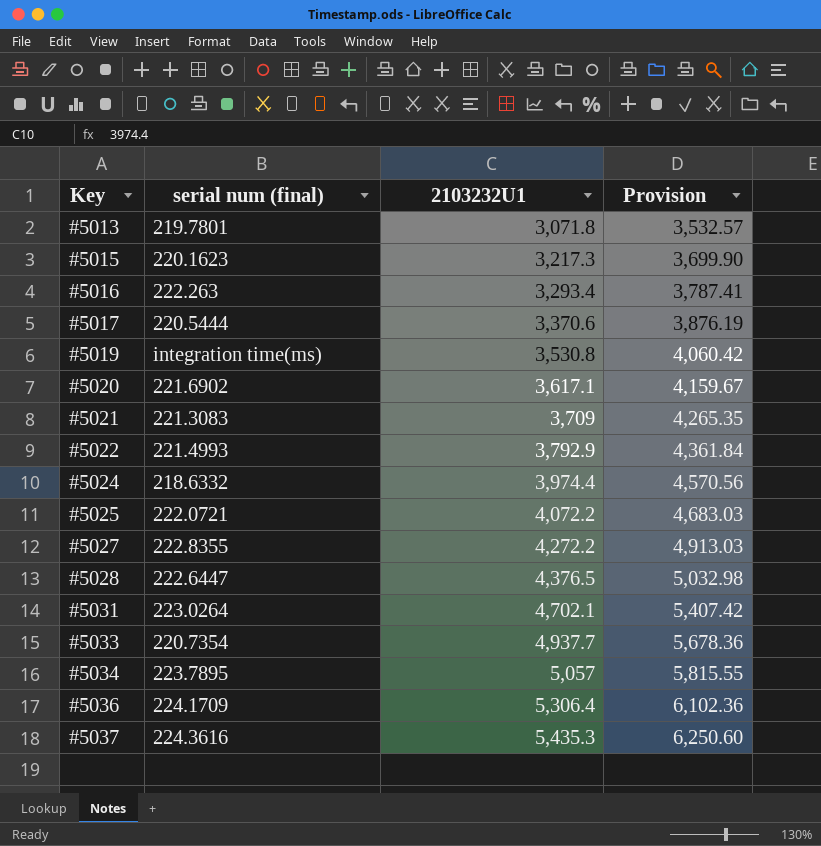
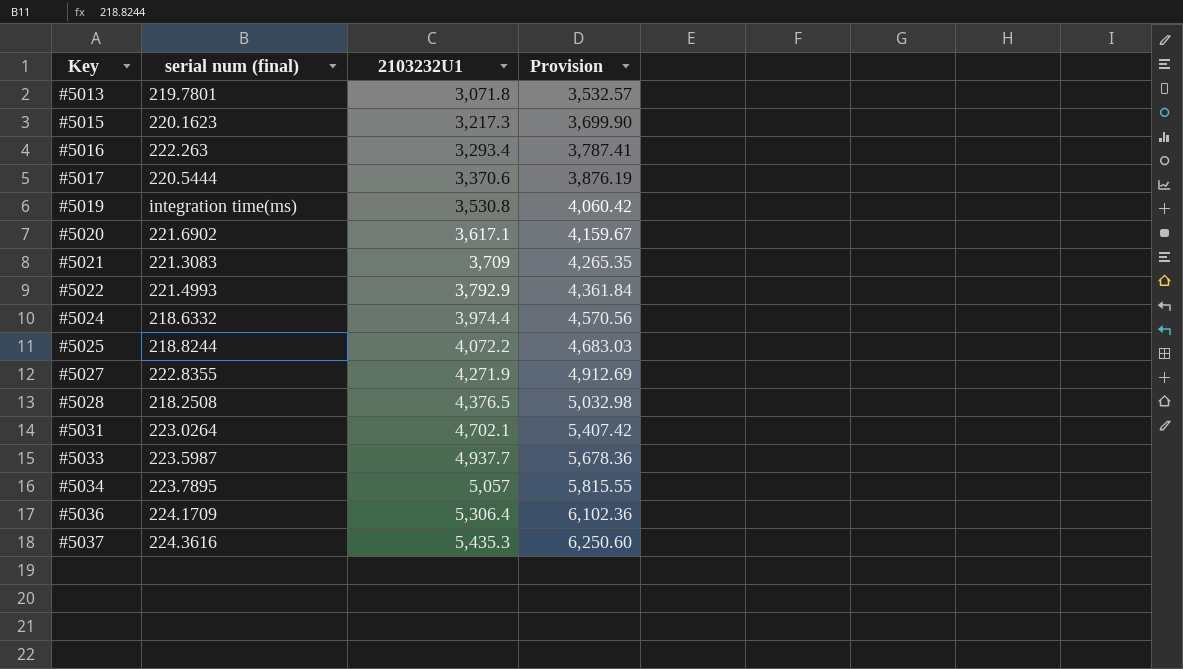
#5025 | serial num (final): 222.0721 -> 218.8244
#5027 | 2103232U1: 4,272.2 -> 4,271.9
#5027 | Provision: 4,913.03 -> 4,912.69
#5028 | serial num (final): 222.6447 -> 218.2508
#5033 | serial num (final): 220.7354 -> 223.5987

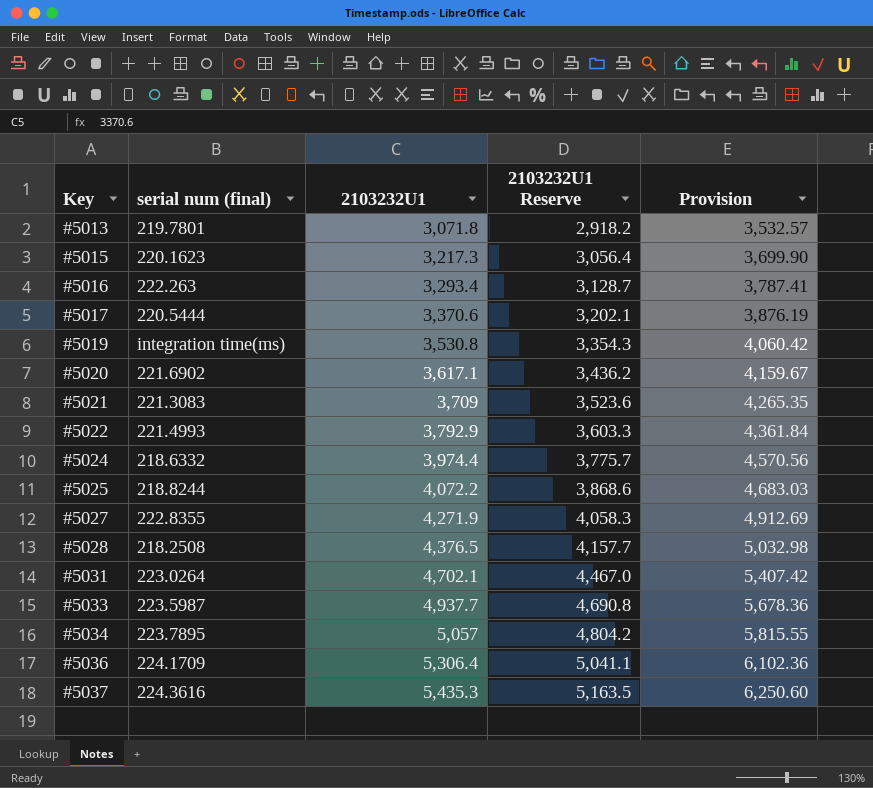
column 2103232U1 Reserve | formula: none -> [2103232U1] * 0.95

